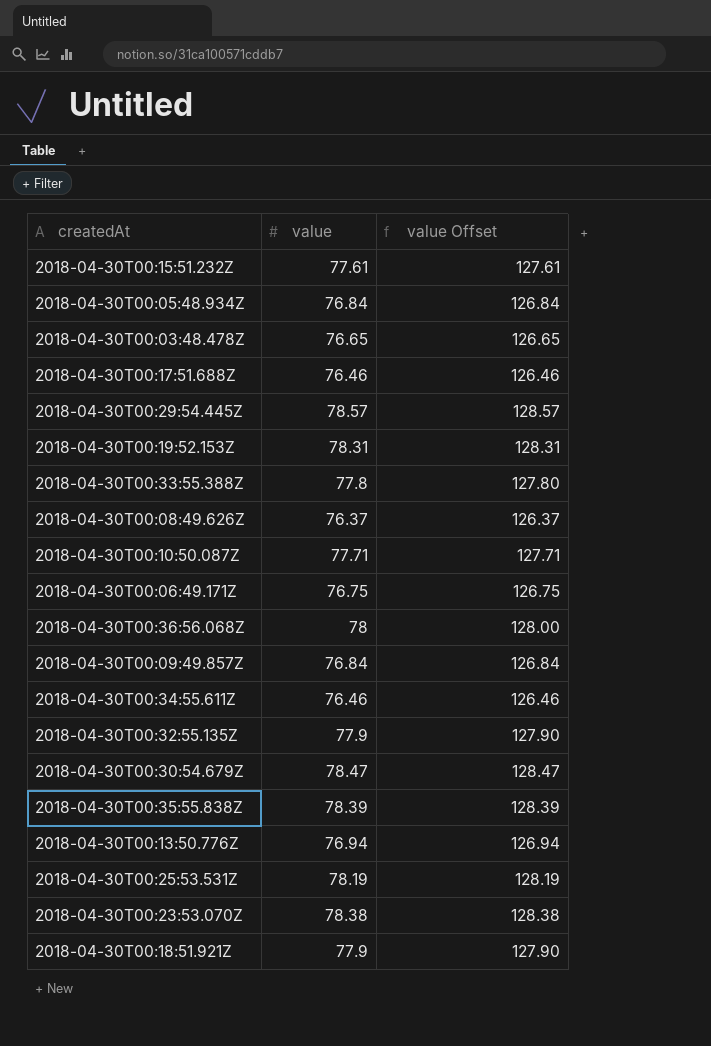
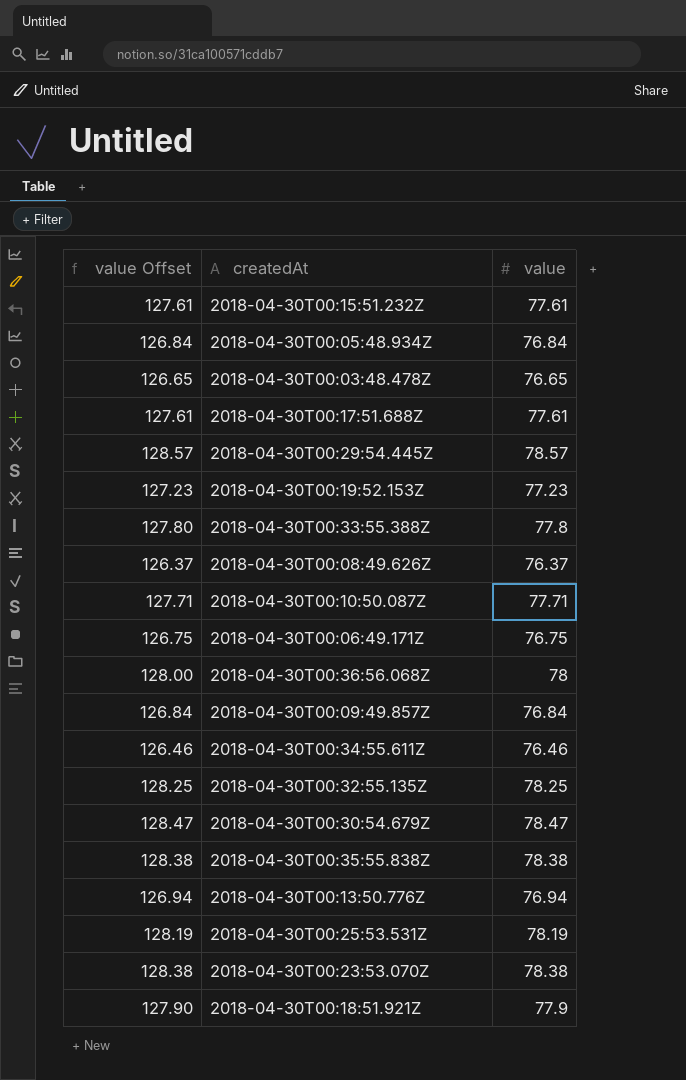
column value Offset | position: 3 -> 1
2018-04-30T00:17:51.688Z | value Offset: 126.46 -> 127.61
2018-04-30T00:17:51.688Z | value: 76.46 -> 77.61
2018-04-30T00:19:52.153Z | value Offset: 128.31 -> 127.23
2018-04-30T00:19:52.153Z | value: 78.31 -> 77.23
2018-04-30T00:32:55.135Z | value Offset: 127.90 -> 128.25
2018-04-30T00:32:55.135Z | value: 77.9 -> 78.25
2018-04-30T00:35:55.838Z | value Offset: 128.39 -> 128.38
2018-04-30T00:35:55.838Z | value: 78.39 -> 78.38

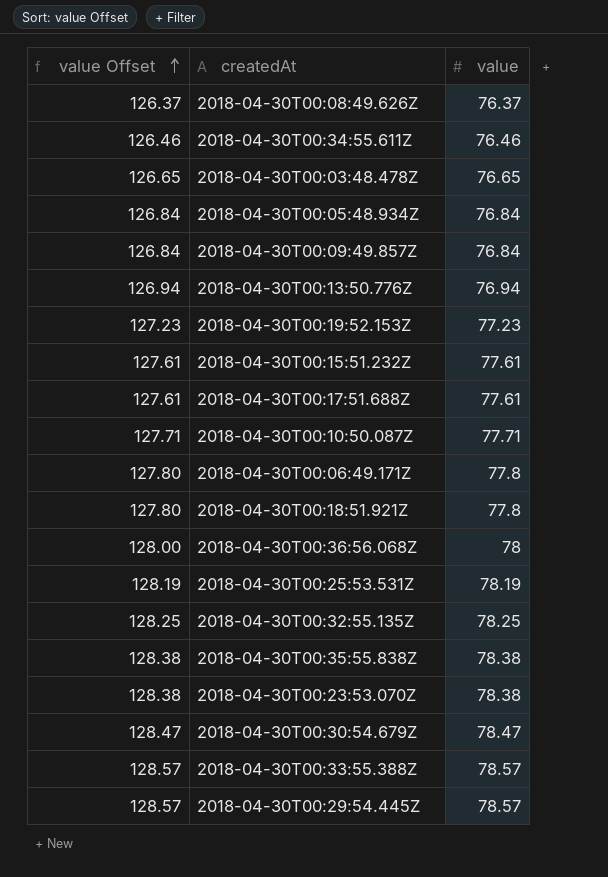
row order: none -> value Offset ascending
2018-04-30T00:06:49.171Z | value Offset: 126.75 -> 127.80
2018-04-30T00:06:49.171Z | value: 76.75 -> 77.8
2018-04-30T00:18:51.921Z | value Offset: 127.90 -> 127.80
2018-04-30T00:18:51.921Z | value: 77.9 -> 77.8
2018-04-30T00:33:55.388Z | value Offset: 127.80 -> 128.57
2018-04-30T00:33:55.388Z | value: 77.8 -> 78.57

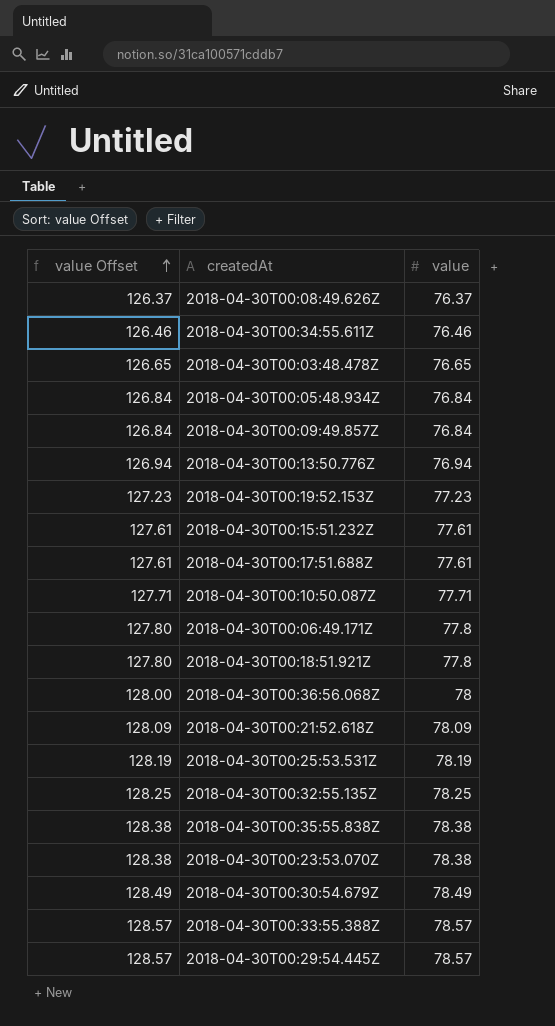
row 2018-04-30T00:21:52.618Z: none -> 128.09 | 78.09
2018-04-30T00:30:54.679Z | value Offset: 128.47 -> 128.49
2018-04-30T00:30:54.679Z | value: 78.47 -> 78.49

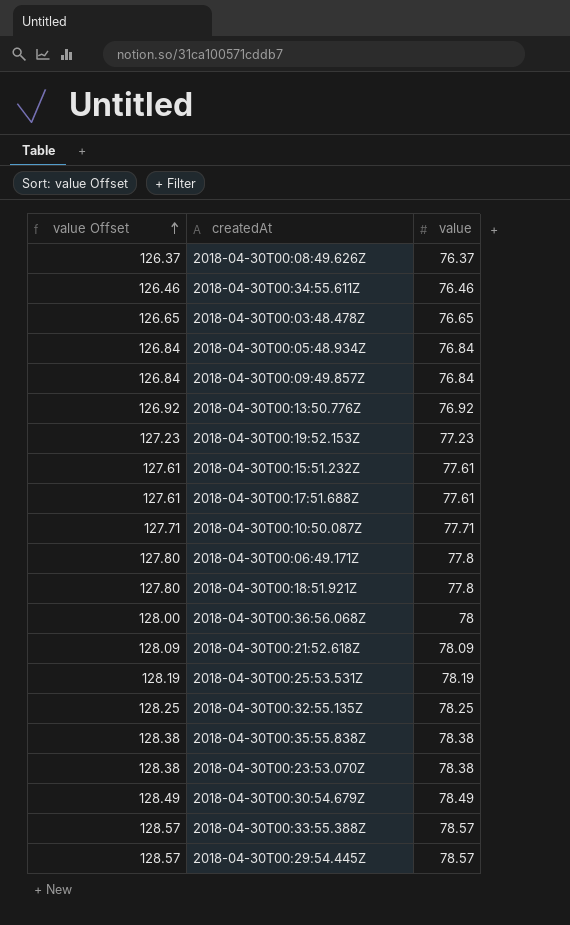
2018-04-30T00:13:50.776Z | value Offset: 126.94 -> 126.92
2018-04-30T00:13:50.776Z | value: 76.94 -> 76.92

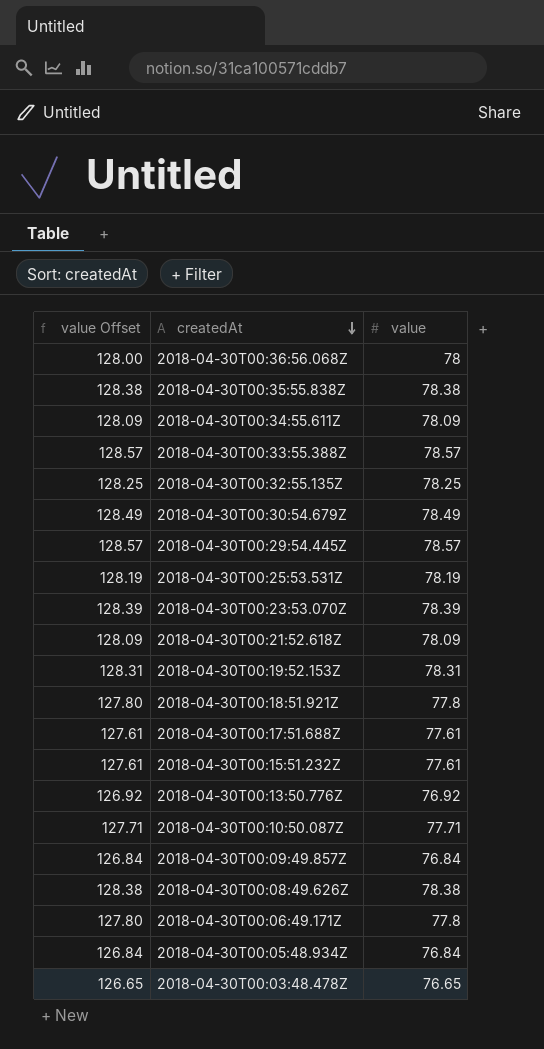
row order: value Offset ascending -> createdAt descending
2018-04-30T00:34:55.611Z | value Offset: 126.46 -> 128.09
2018-04-30T00:34:55.611Z | value: 76.46 -> 78.09
2018-04-30T00:23:53.070Z | value Offset: 128.38 -> 128.39
2018-04-30T00:23:53.070Z | value: 78.38 -> 78.39
2018-04-30T00:19:52.153Z | value Offset: 127.23 -> 128.31
2018-04-30T00:19:52.153Z | value: 77.23 -> 78.31
2018-04-30T00:08:49.626Z | value Offset: 126.37 -> 128.38
2018-04-30T00:08:49.626Z | value: 76.37 -> 78.38

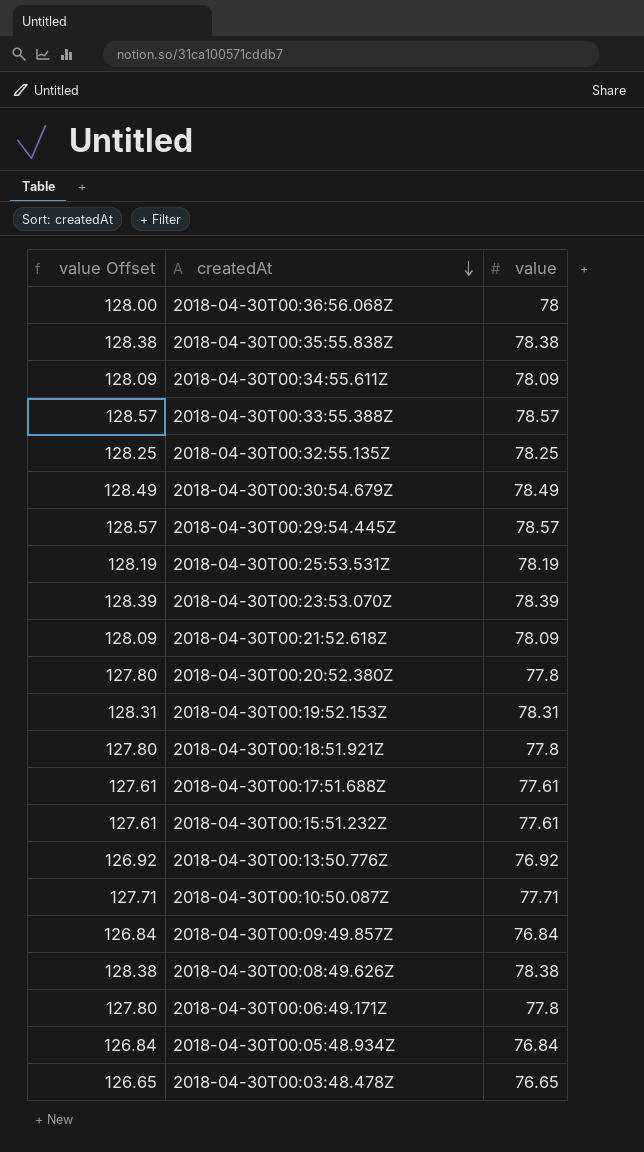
row 2018-04-30T00:20:52.380Z: none -> 127.80 | 77.8

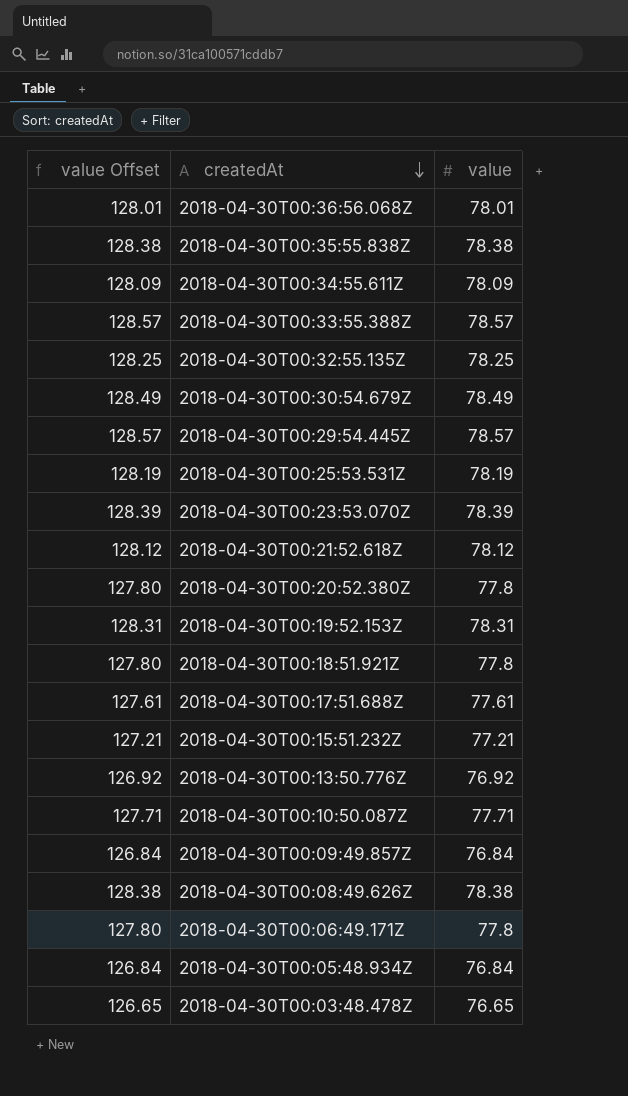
2018-04-30T00:36:56.068Z | value Offset: 128.00 -> 128.01
2018-04-30T00:36:56.068Z | value: 78 -> 78.01
2018-04-30T00:21:52.618Z | value Offset: 128.09 -> 128.12
2018-04-30T00:21:52.618Z | value: 78.09 -> 78.12
2018-04-30T00:15:51.232Z | value Offset: 127.61 -> 127.21
2018-04-30T00:15:51.232Z | value: 77.61 -> 77.21

